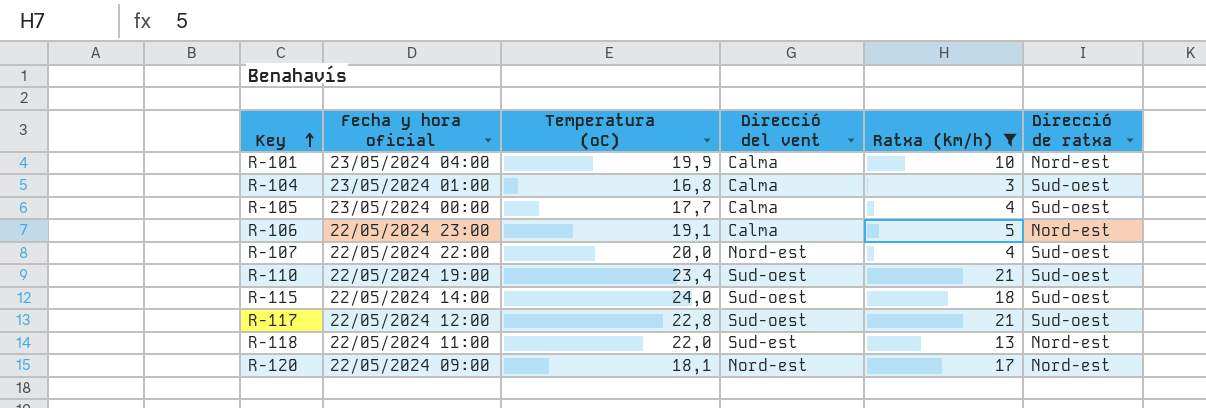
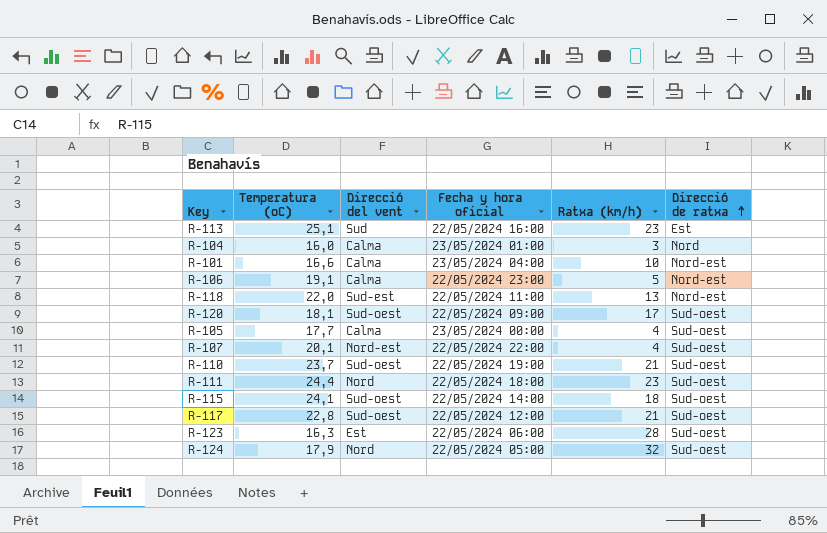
filter: Ratxa (km/h) <= 21 -> none
row order: Key ascending -> Direcció de ratxa ascending
column Fecha y hora oficial | position: 2 -> 4
R-104 | Temperatura (ºC): 16,8 -> 16,0
R-104 | Direcció de ratxa: Sud-oest -> Nord
R-101 | Temperatura (ºC): 19,9 -> 16,6
R-120 | Direcció del vent: Nord-est -> Sud-oest
R-120 | Direcció de ratxa: Nord-est -> Sud-oest
R-107 | Temperatura (ºC): 20,0 -> 20,1
R-110 | Temperatura (ºC): 23,4 -> 23,7
R-115 | Temperatura (ºC): 24,0 -> 24,1

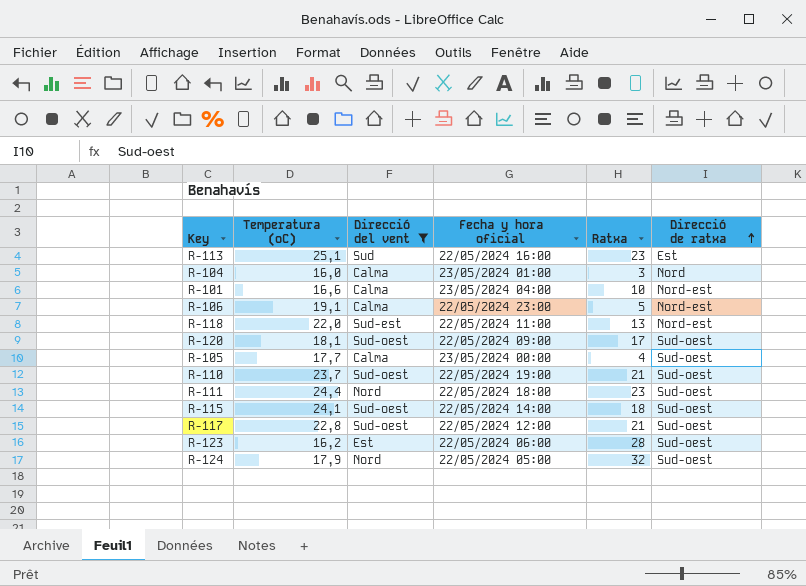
filter: none -> Direcció del vent != Nord-est
column name: Ratxa (km/h) -> Ratxa
R-123 | Temperatura (ºC): 16,3 -> 16,2

